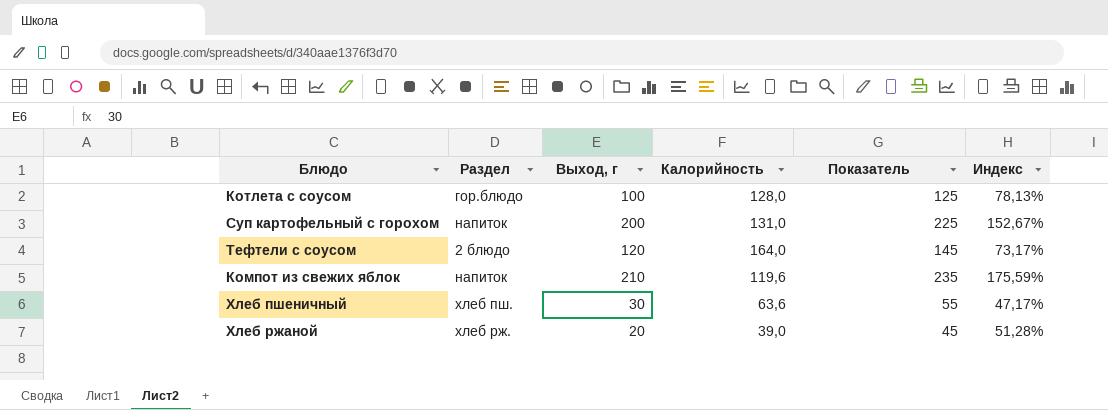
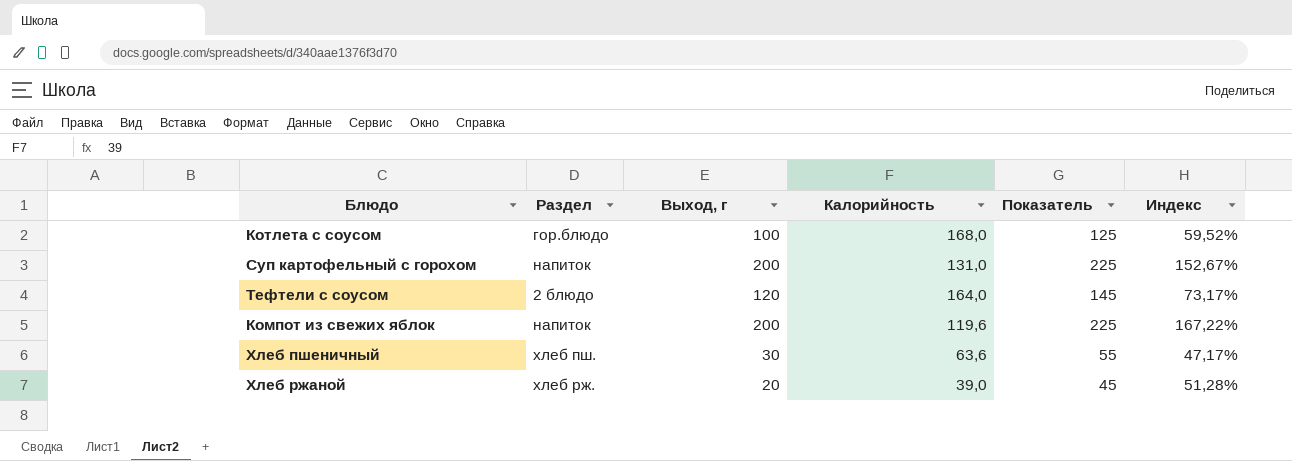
Котлета с соусом | Калорийность: 128,0 -> 168,0
Котлета с соусом | Индекс: 78,13% -> 59,52%
Компот из свежих яблок | Выход, г: 210 -> 200
Компот из свежих яблок | Показатель: 235 -> 225
Компот из свежих яблок | Индекс: 175,59% -> 167,22%

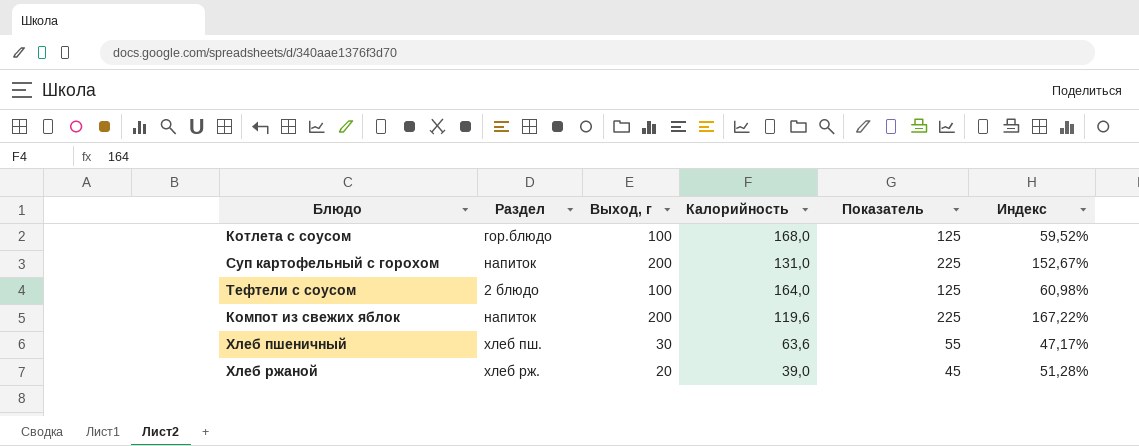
Тефтели с соусом | Выход, г: 120 -> 100
Тефтели с соусом | Показатель: 145 -> 125
Тефтели с соусом | Индекс: 73,17% -> 60,98%

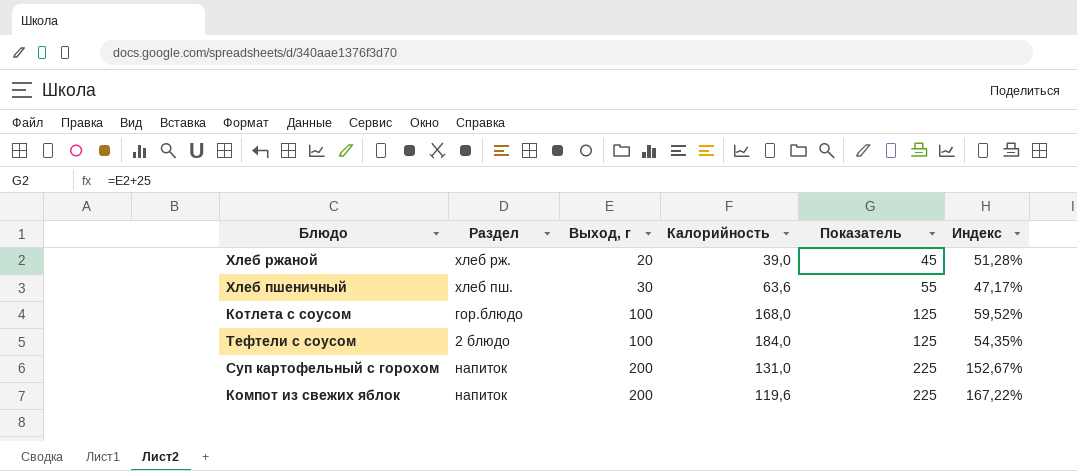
row order: none -> Выход, г ascending
Тефтели с соусом | Калорийность: 164,0 -> 184,0
Тефтели с соусом | Индекс: 60,98% -> 54,35%

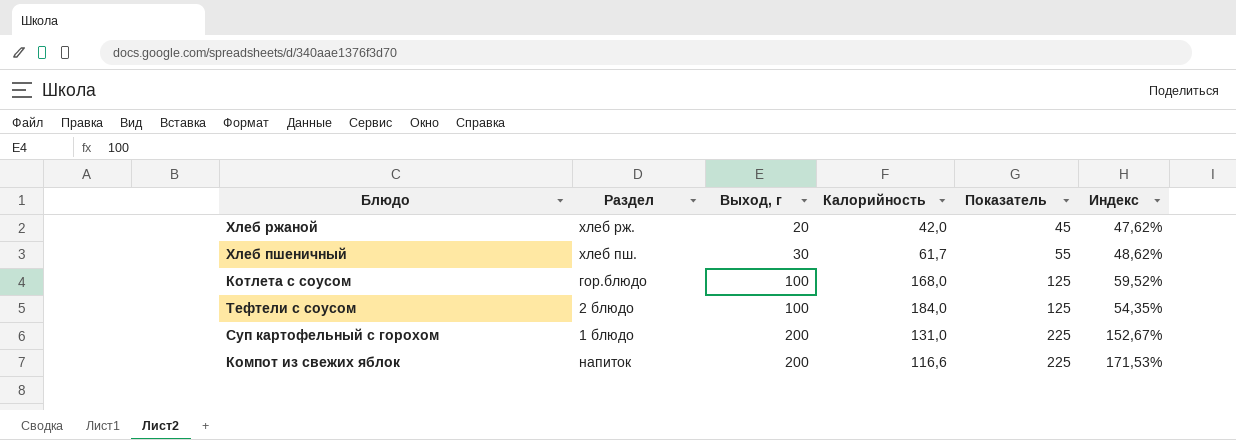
Хлеб ржаной | Калорийность: 39,0 -> 42,0
Хлеб ржаной | Индекс: 51,28% -> 47,62%
Хлеб пшеничный | Калорийность: 63,6 -> 61,7
Хлеб пшеничный | Индекс: 47,17% -> 48,62%
Суп картофельный с горохом | Раздел: напиток -> 1 блюдо
Компот из свежих яблок | Калорийность: 119,6 -> 116,6
Компот из свежих яблок | Индекс: 167,22% -> 171,53%

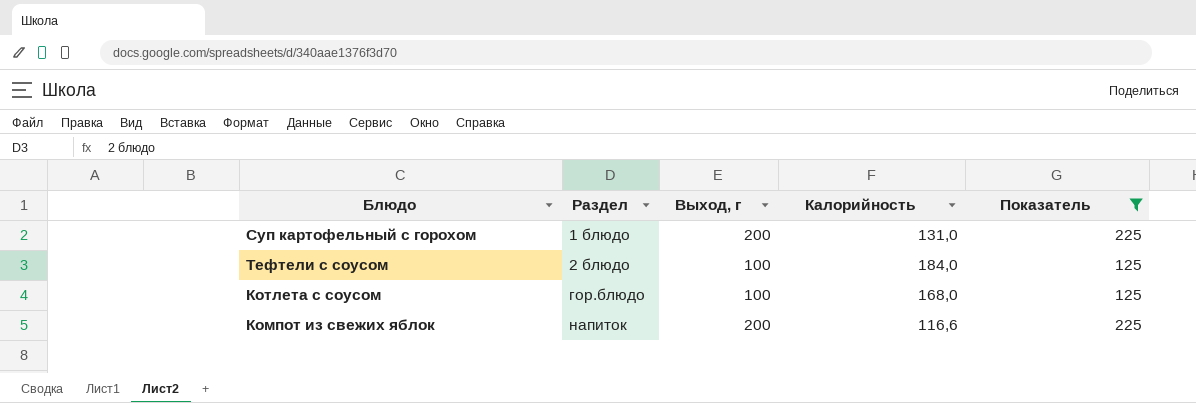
filter: none -> Показатель >= 125
row order: Выход, г ascending -> Раздел ascending
column Индекс | formula: [Выход, г] / [Калорийность] -> none

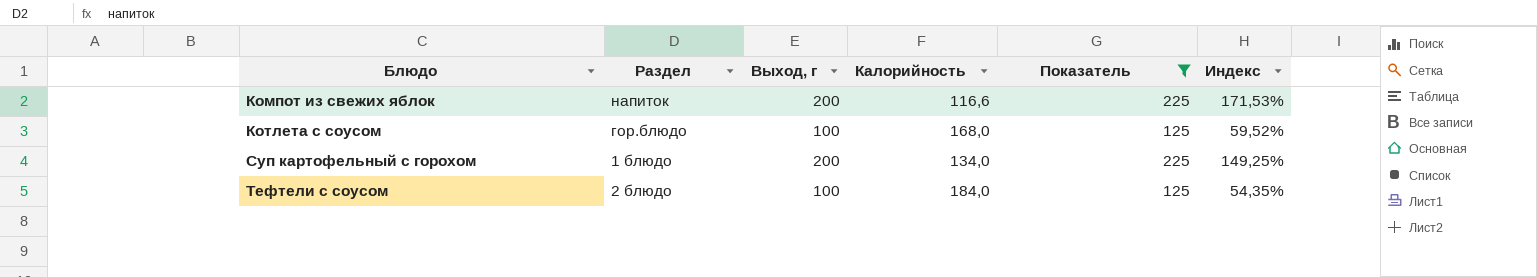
row order: Раздел ascending -> Блюдо ascending
column Индекс | formula: none -> [Выход, г] / [Калорийность]
Суп картофельный с горохом | Калорийность: 131,0 -> 134,0

